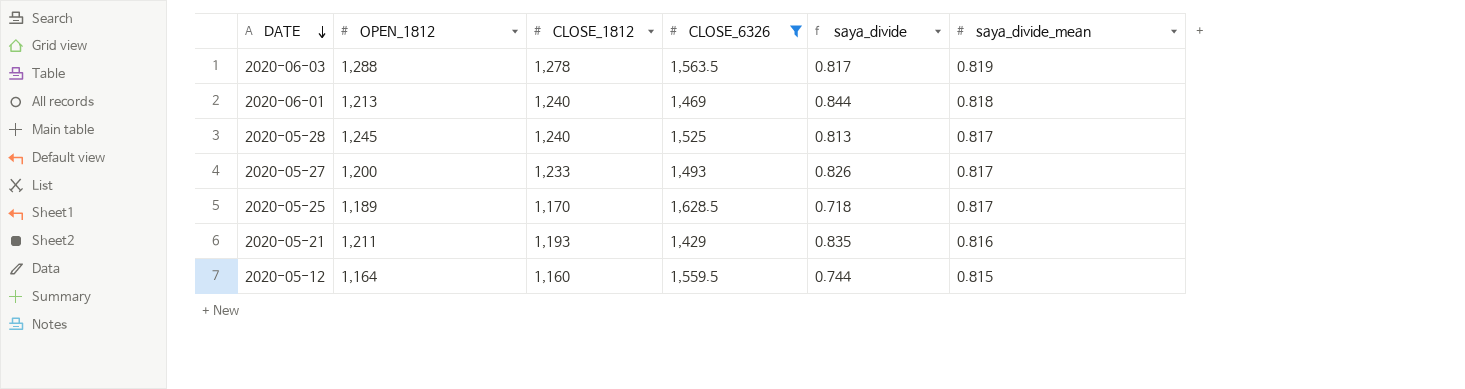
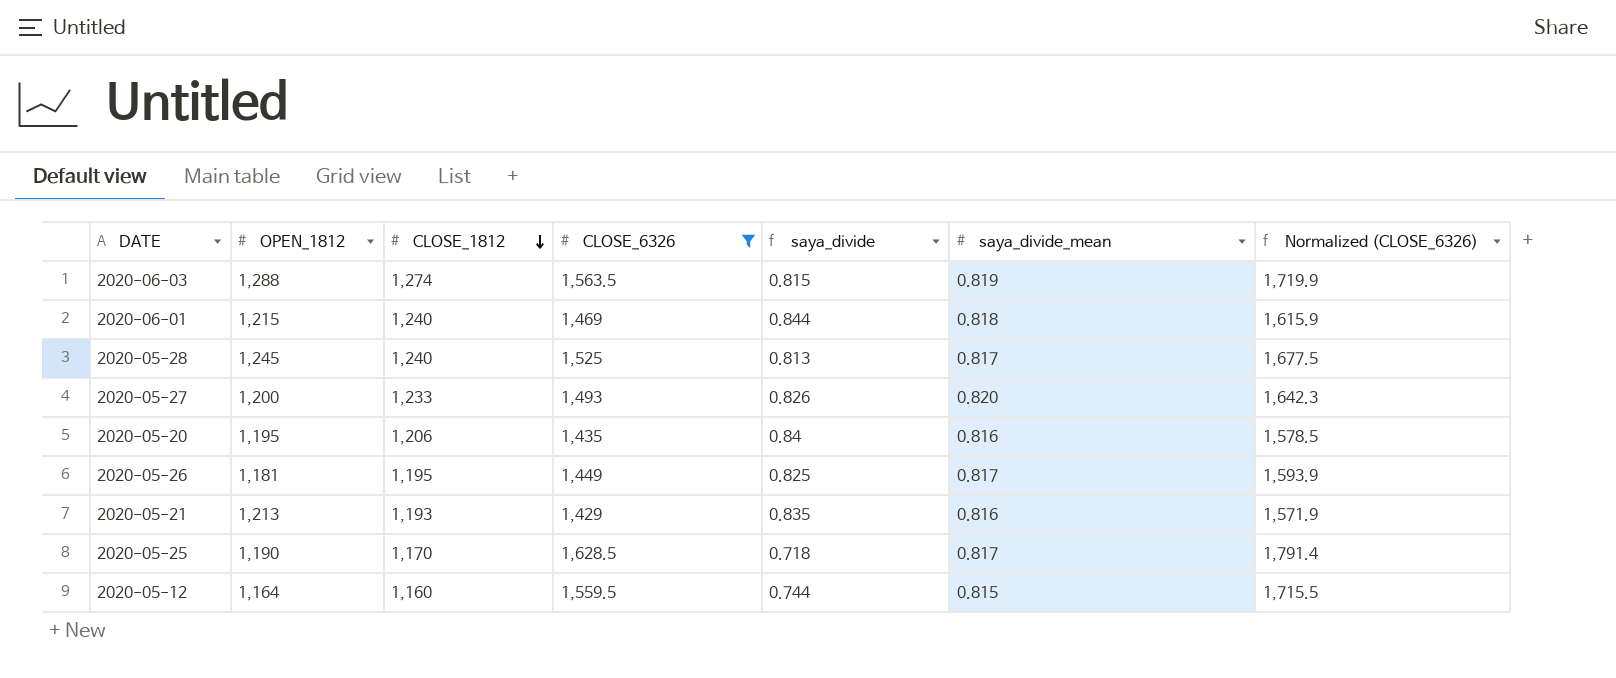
row order: DATE descending -> CLOSE_1812 descending
column Normalized (CLOSE_6326) | formula: none -> [CLOSE_6326] * 1.1
2020-06-03 | CLOSE_1812: 1,278 -> 1,274
2020-06-03 | saya_divide: 0.817 -> 0.815
2020-06-01 | OPEN_1812: 1,213 -> 1,215
2020-05-27 | saya_divide_mean: 0.817 -> 0.820
row 2020-05-20: none -> 1,195 | 1,206 | 1,435 | 0.84 | 0.816 | 1,578.5
row 2020-05-26: none -> 1,181 | 1,195 | 1,449 | 0.825 | 0.817 | 1,593.9
2020-05-21 | OPEN_1812: 1,211 -> 1,213
2020-05-25 | OPEN_1812: 1,189 -> 1,190

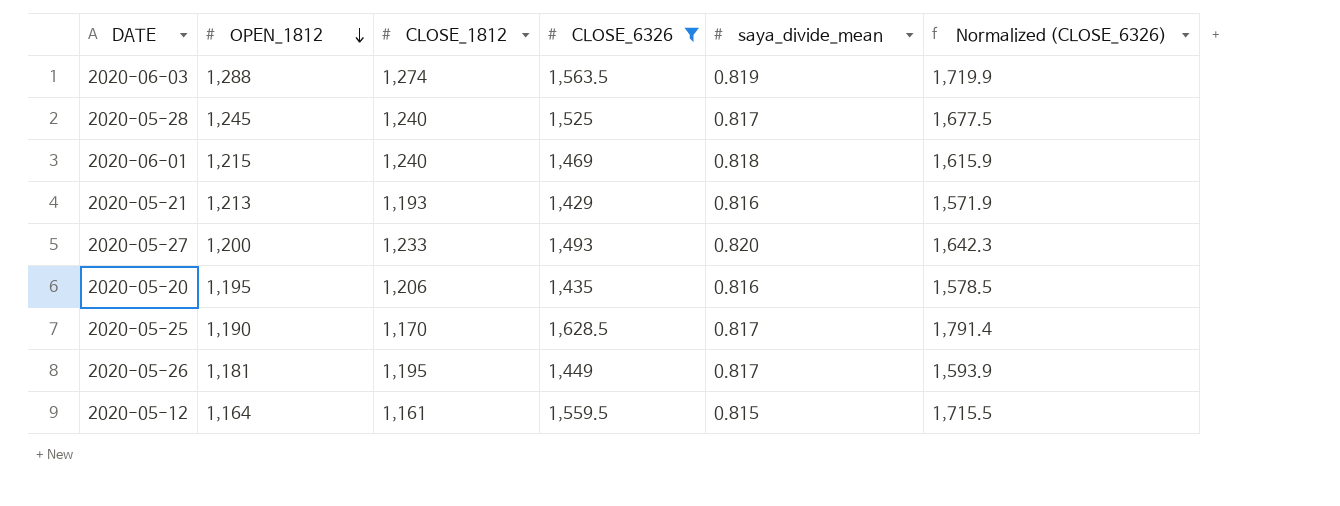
row order: CLOSE_1812 descending -> OPEN_1812 descending
column saya_divide | formula: [CLOSE_1812] / [CLOSE_6326] -> none
2020-05-12 | CLOSE_1812: 1,160 -> 1,161

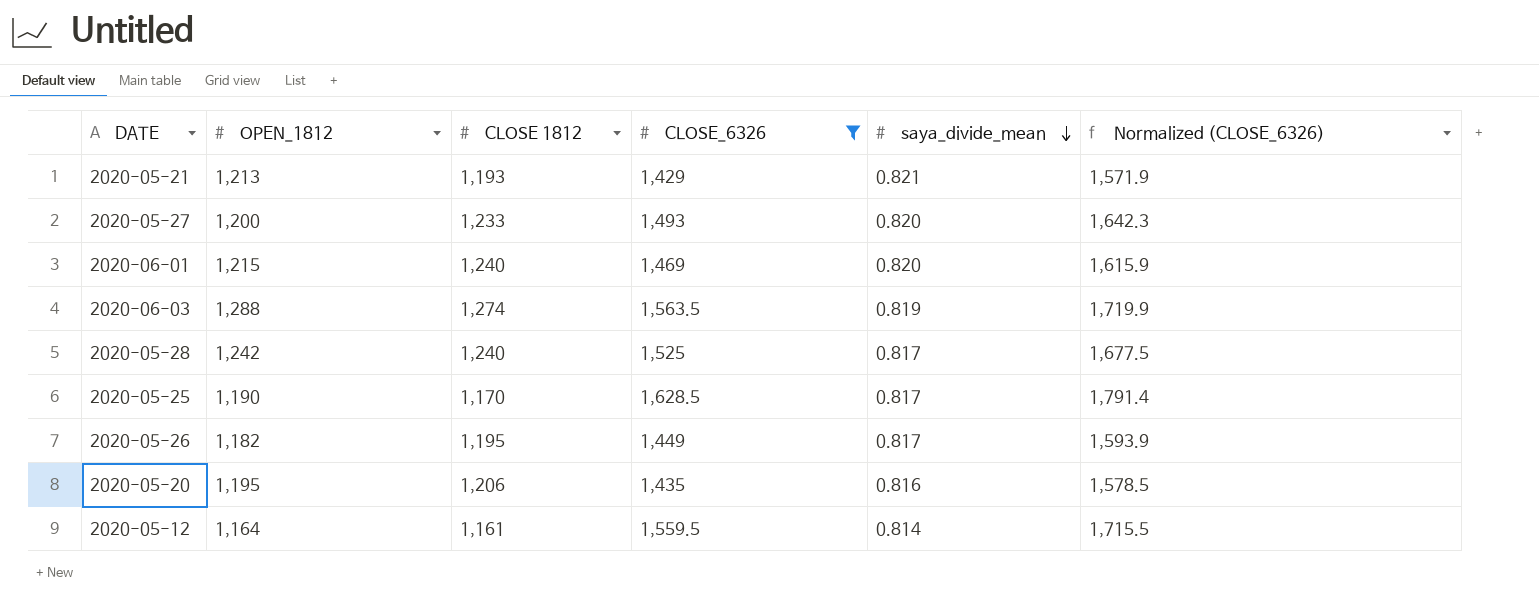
row order: OPEN_1812 descending -> saya_divide_mean descending
column name: CLOSE_1812 -> CLOSE 1812
2020-05-21 | saya_divide_mean: 0.816 -> 0.821
2020-06-01 | saya_divide_mean: 0.818 -> 0.820
2020-05-28 | OPEN_1812: 1,245 -> 1,242
2020-05-26 | OPEN_1812: 1,181 -> 1,182
2020-05-12 | saya_divide_mean: 0.815 -> 0.814

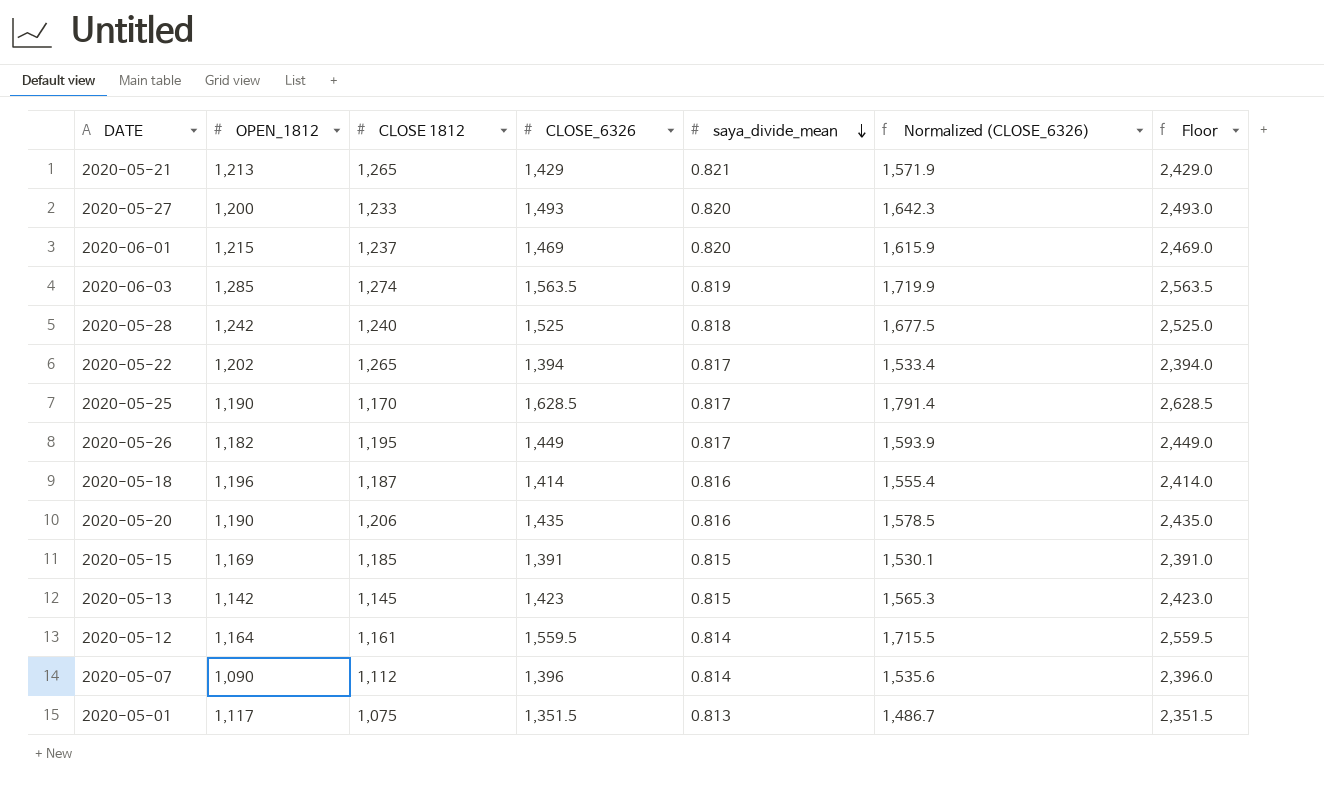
filter: CLOSE_6326 >= 1,429 -> none
column Floor | formula: none -> [CLOSE_6326] + 1000
2020-05-21 | CLOSE 1812: 1,193 -> 1,265
2020-06-01 | CLOSE 1812: 1,240 -> 1,237
2020-06-03 | OPEN_1812: 1,288 -> 1,285
2020-05-28 | saya_divide_mean: 0.817 -> 0.818
2020-05-20 | OPEN_1812: 1,195 -> 1,190

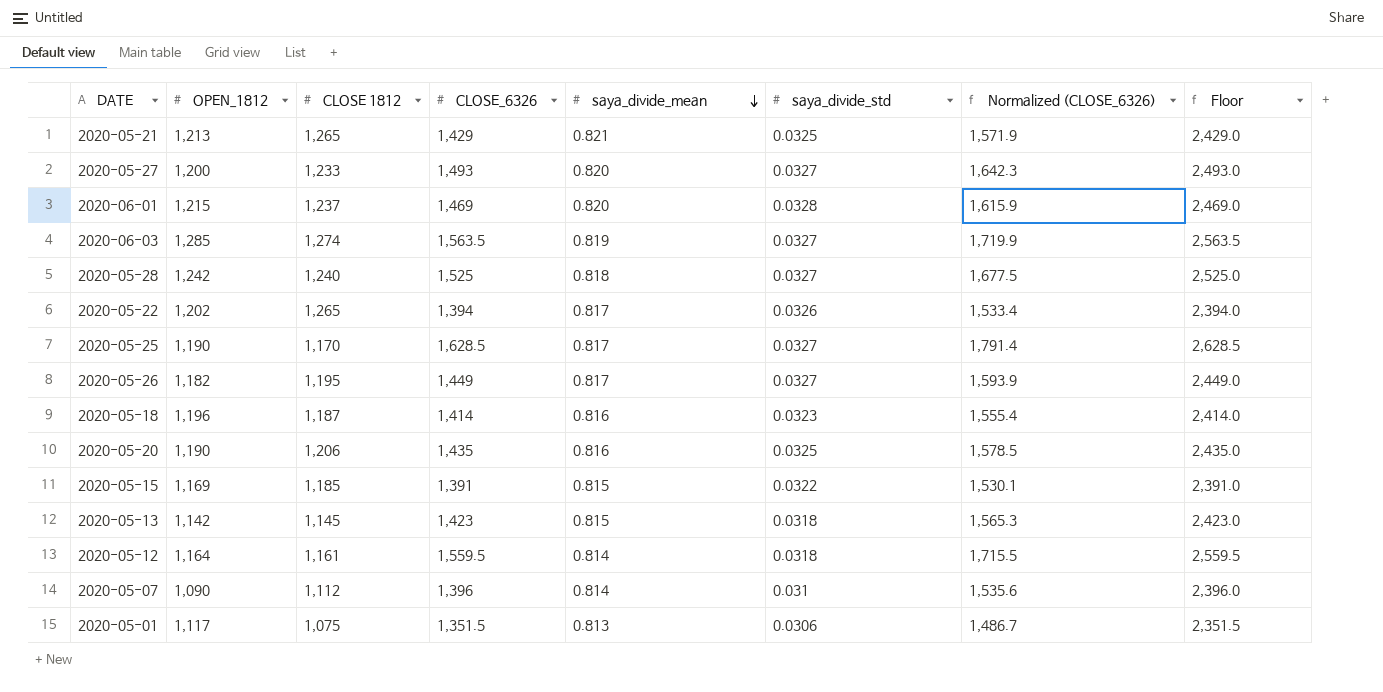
column saya_divide_std | position: none -> 6

